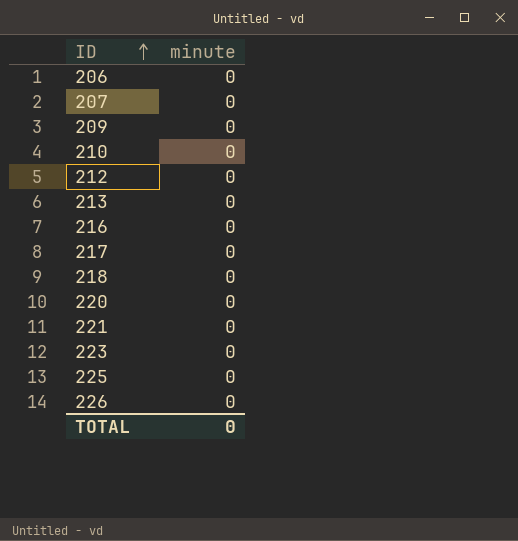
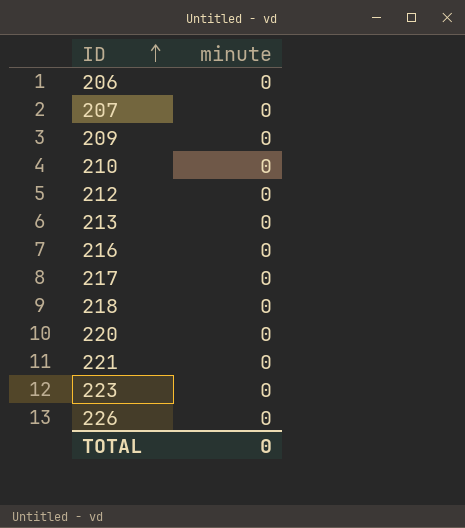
row 225: 0 -> none

